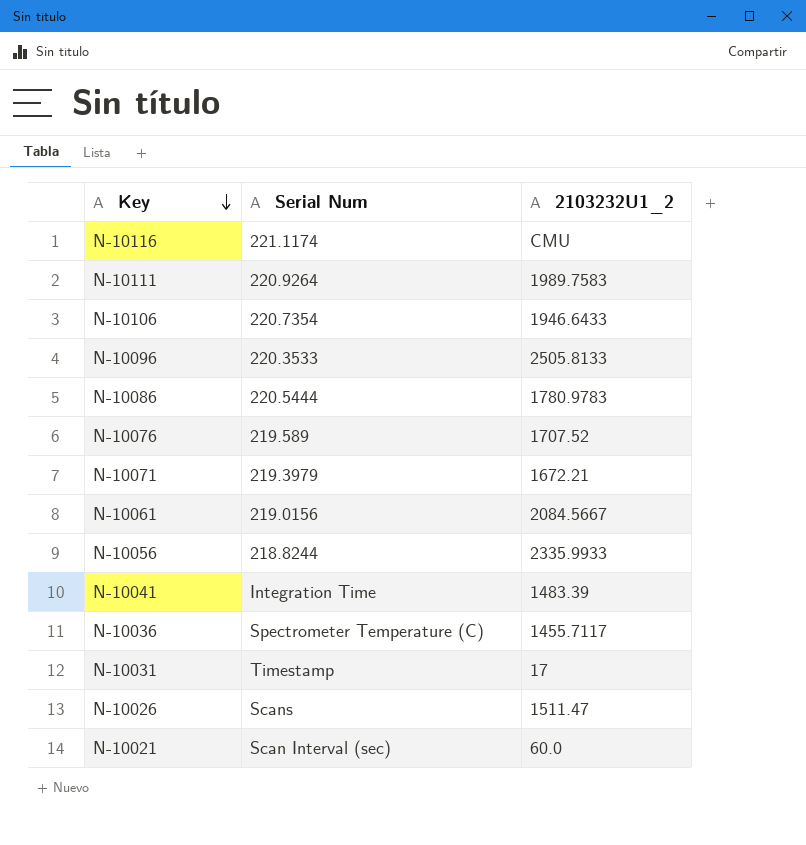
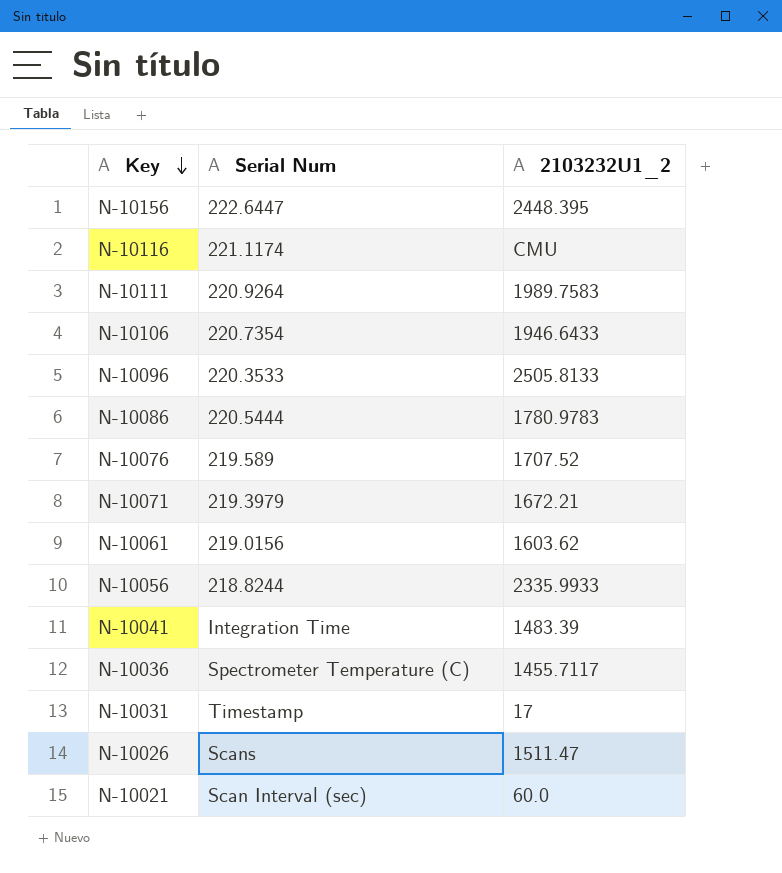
row N-10156: none -> 222.6447 | 2448.395
N-10061 | 2103232U1_2: 2084.5667 -> 1603.62

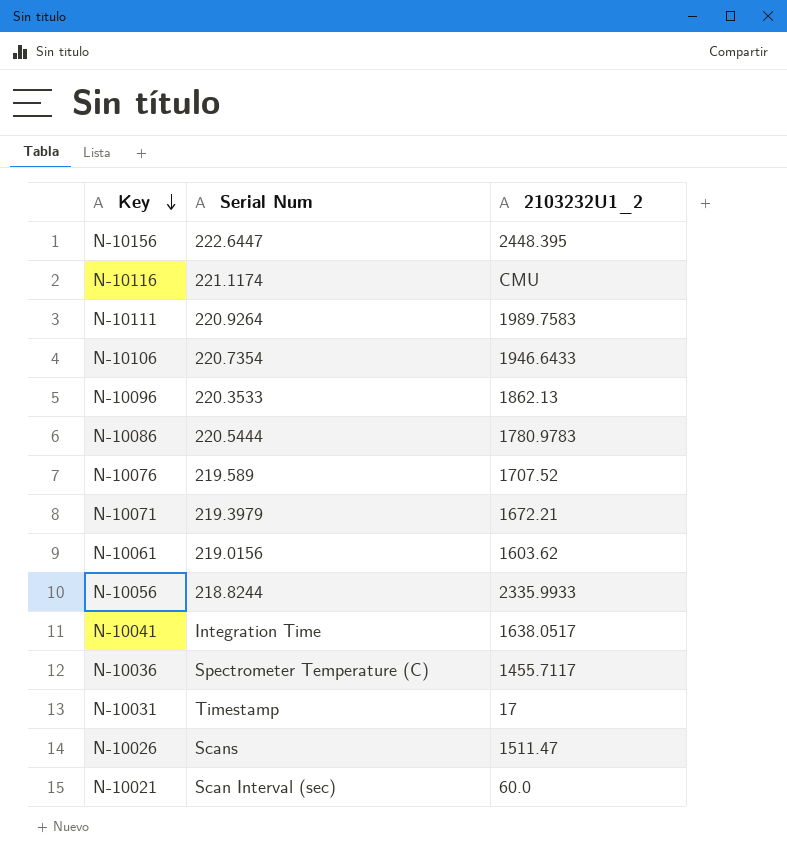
N-10096 | 2103232U1_2: 2505.8133 -> 1862.13
N-10041 | 2103232U1_2: 1483.39 -> 1638.0517

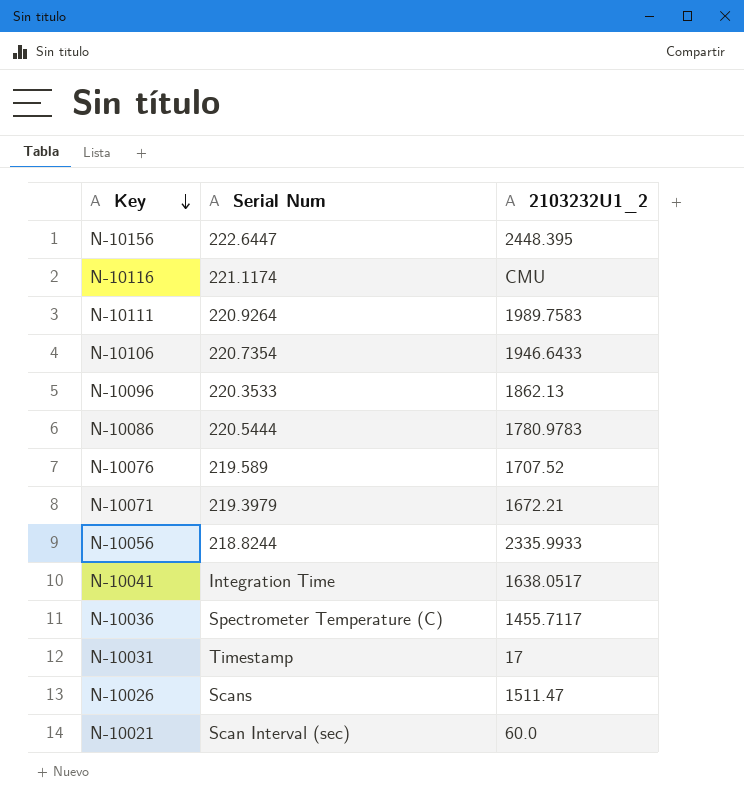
row N-10061: 219.0156 | 1603.62 -> none

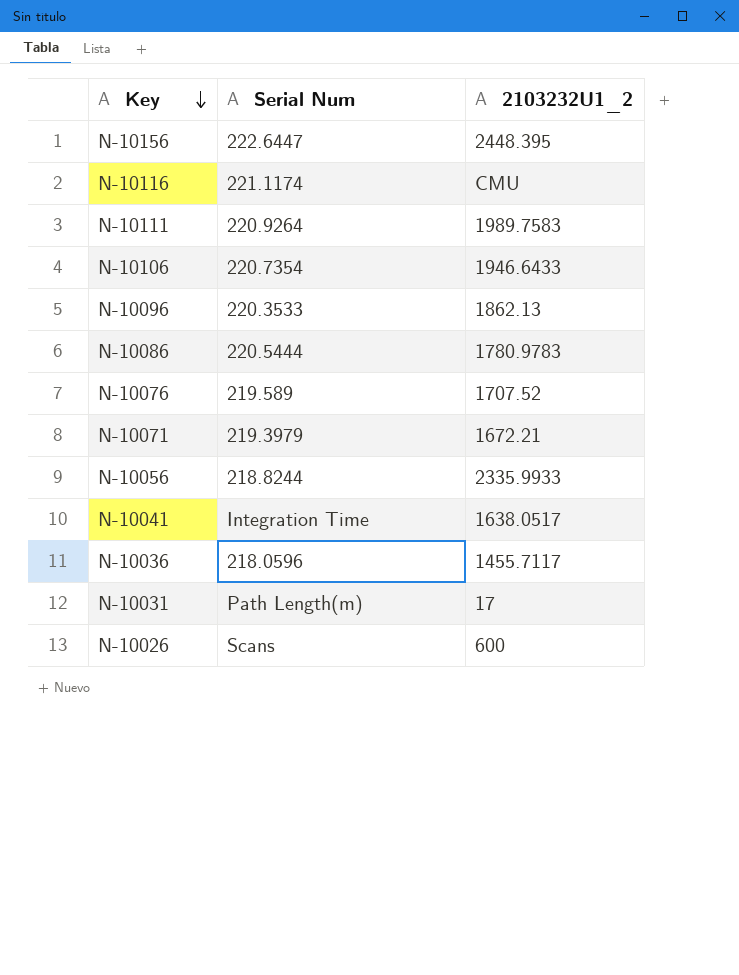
row N-10021: Scan Interval (sec) | 60.0 -> none
N-10036 | Serial Num: Spectrometer Temperature (C) -> 218.0596
N-10031 | Serial Num: Timestamp -> Path Length(m)
N-10026 | 2103232U1_2: 1511.47 -> 600

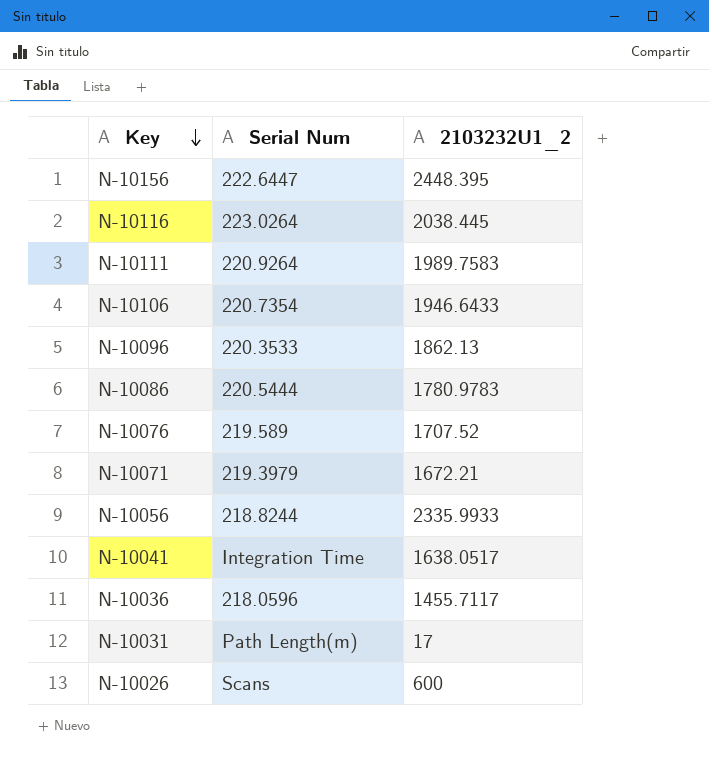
N-10116 | Serial Num: 221.1174 -> 223.0264
N-10116 | 2103232U1_2: CMU -> 2038.445

